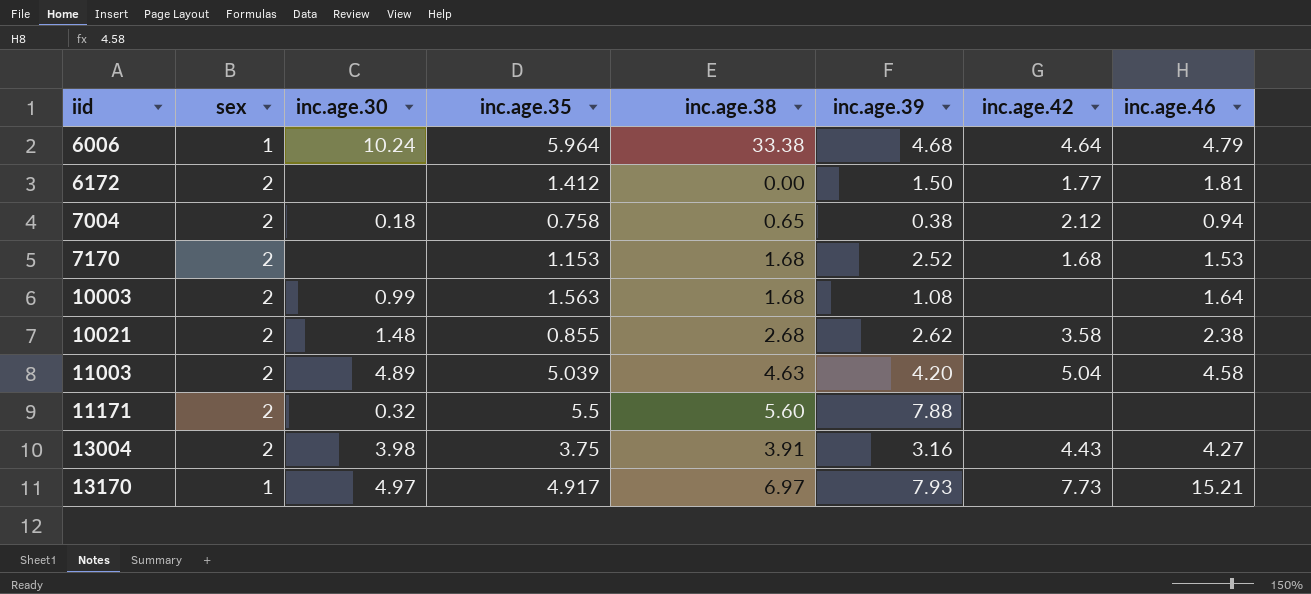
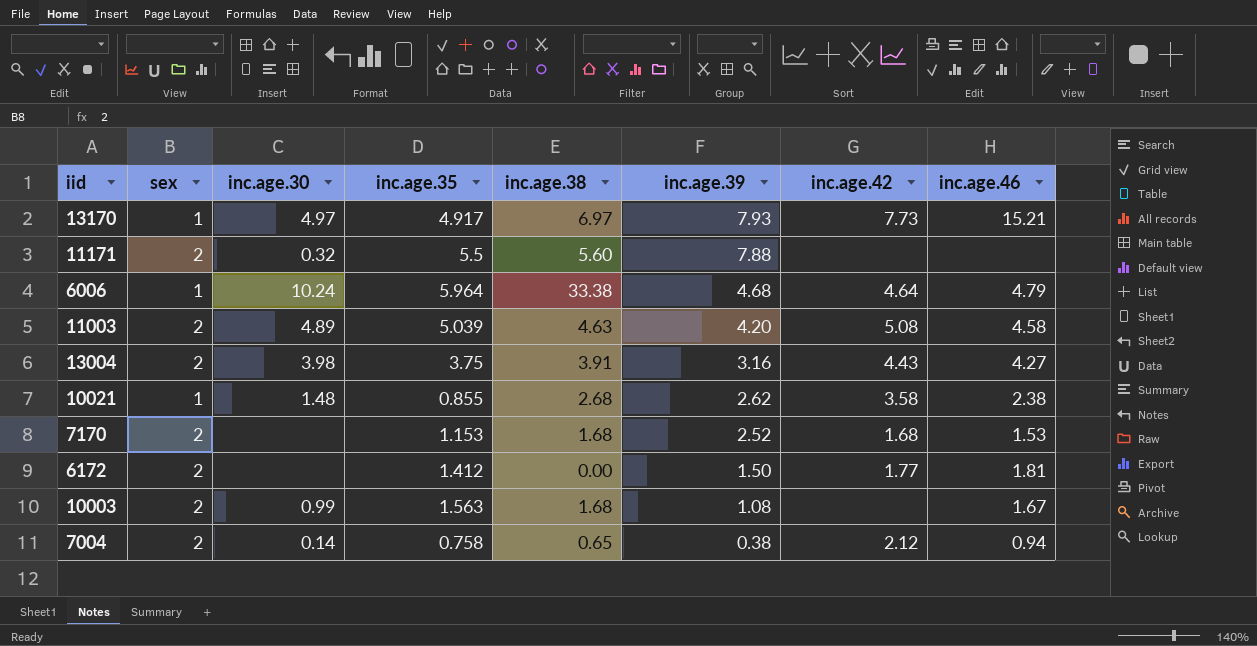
row order: iid ascending -> inc.age.39 descending
11003 | inc.age.42: 5.04 -> 5.08
10021 | sex: 2 -> 1
10003 | inc.age.46: 1.64 -> 1.67
7004 | inc.age.30: 0.18 -> 0.14

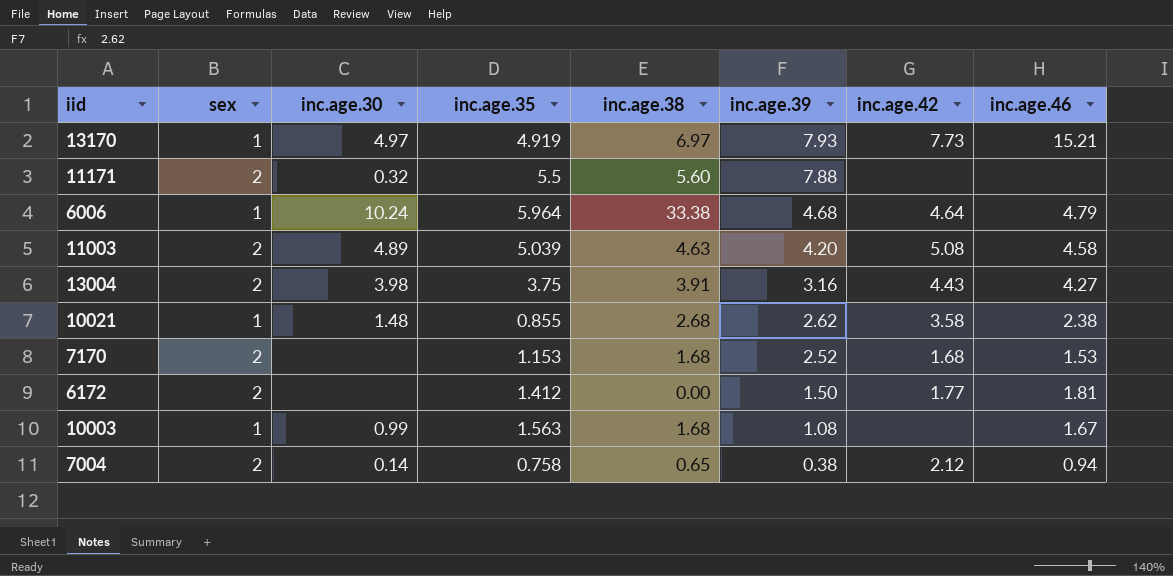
13170 | inc.age.35: 4.917 -> 4.919
10003 | sex: 2 -> 1

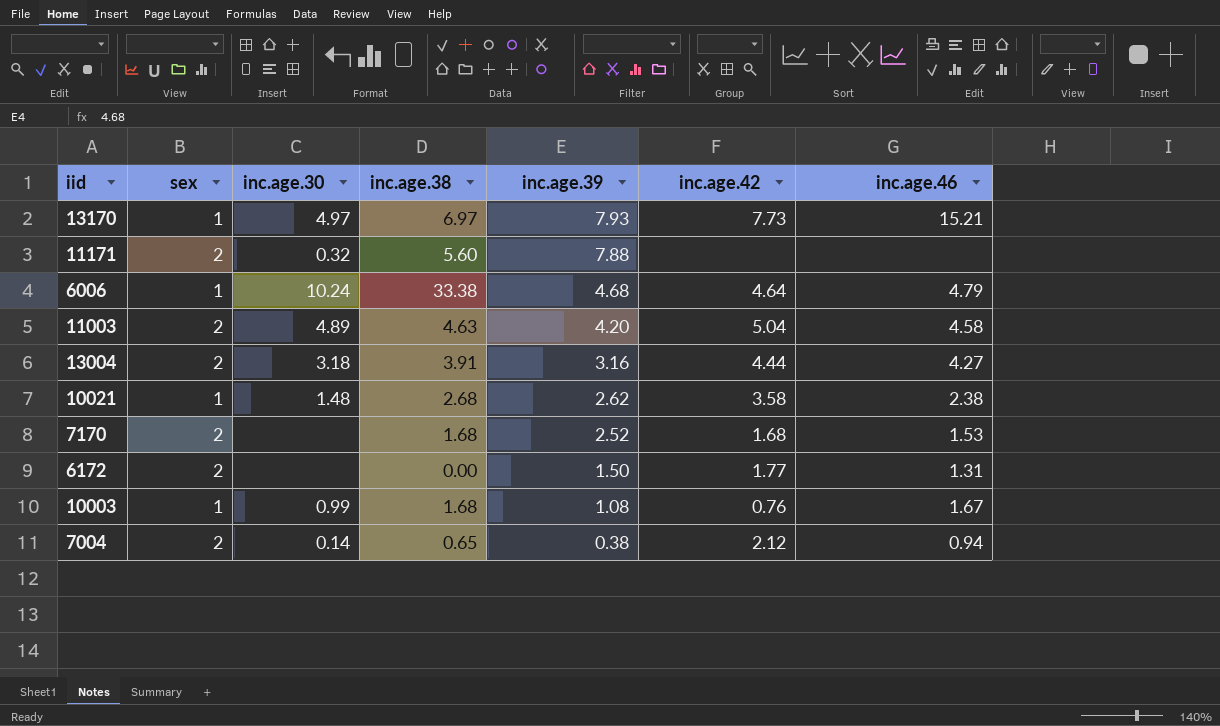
column inc.age.35 | position: 4 -> none
11003 | inc.age.42: 5.08 -> 5.04
13004 | inc.age.30: 3.98 -> 3.18
13004 | inc.age.42: 4.43 -> 4.44
6172 | inc.age.46: 1.81 -> 1.31
10003 | inc.age.42: none -> 0.76

